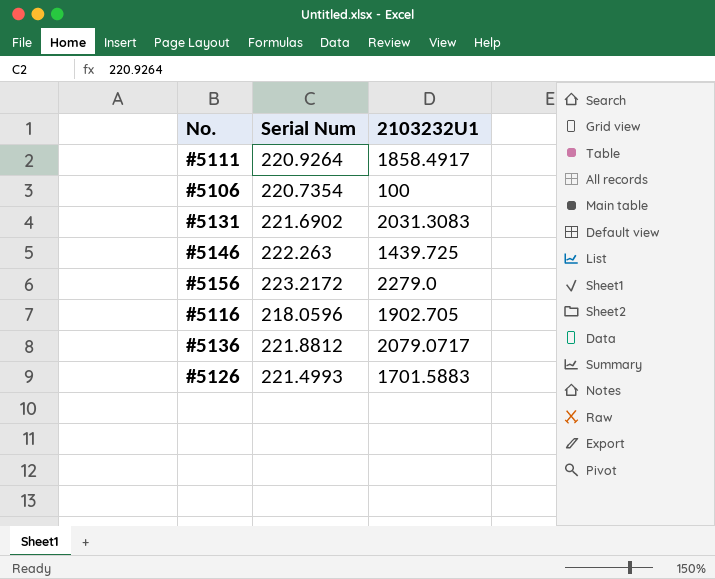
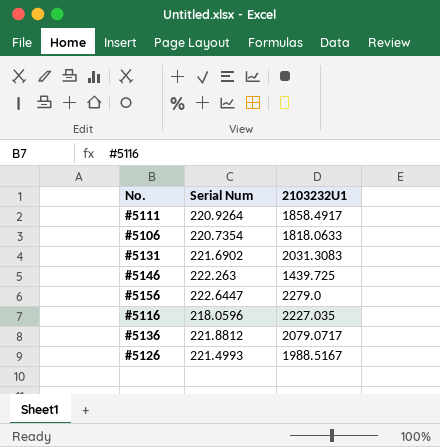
#5106 | 2103232U1: 100 -> 1818.0633
#5156 | Serial Num: 223.2172 -> 222.6447
#5116 | 2103232U1: 1902.705 -> 2227.035
#5126 | 2103232U1: 1701.5883 -> 1988.5167

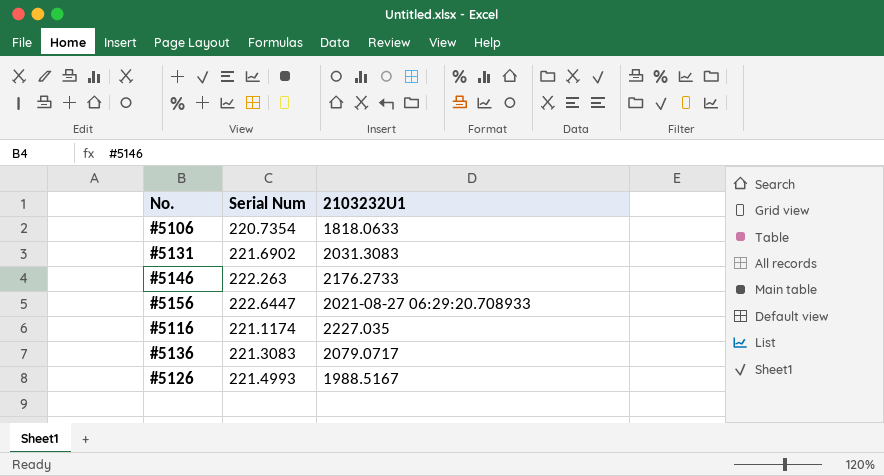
row #5111: 220.9264 | 1858.4917 -> none
#5146 | 2103232U1: 1439.725 -> 2176.2733
#5156 | 2103232U1: 2279.0 -> 2021-08-27 06:29:20.708933
#5116 | Serial Num: 218.0596 -> 221.1174
#5136 | Serial Num: 221.8812 -> 221.3083

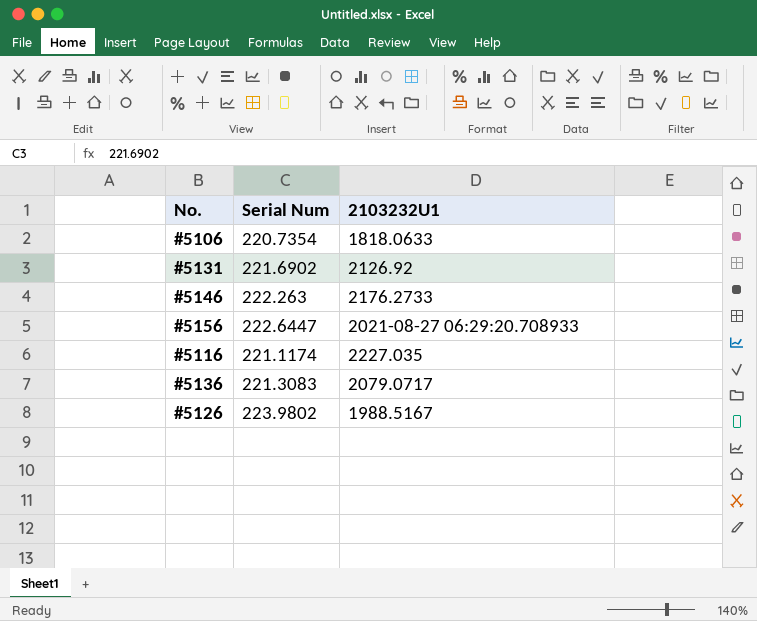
#5131 | 2103232U1: 2031.3083 -> 2126.92
#5126 | Serial Num: 221.4993 -> 223.9802

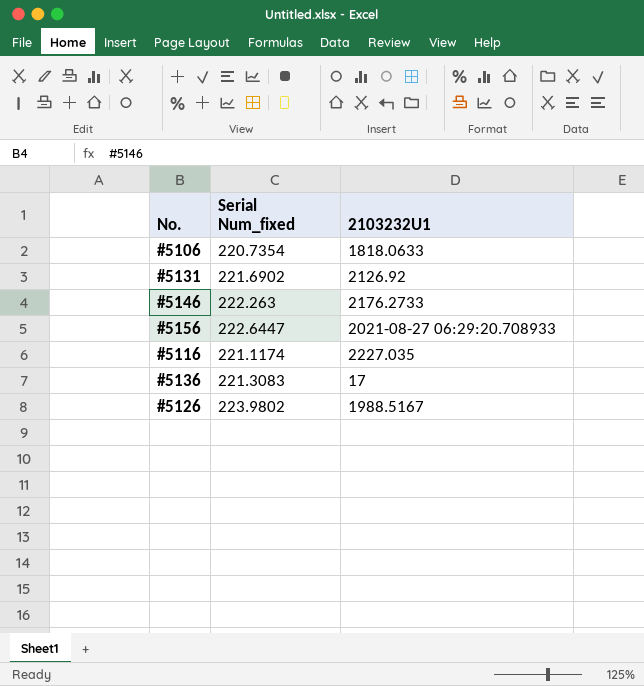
column name: Serial Num -> Serial Num_fixed
#5136 | 2103232U1: 2079.0717 -> 17

